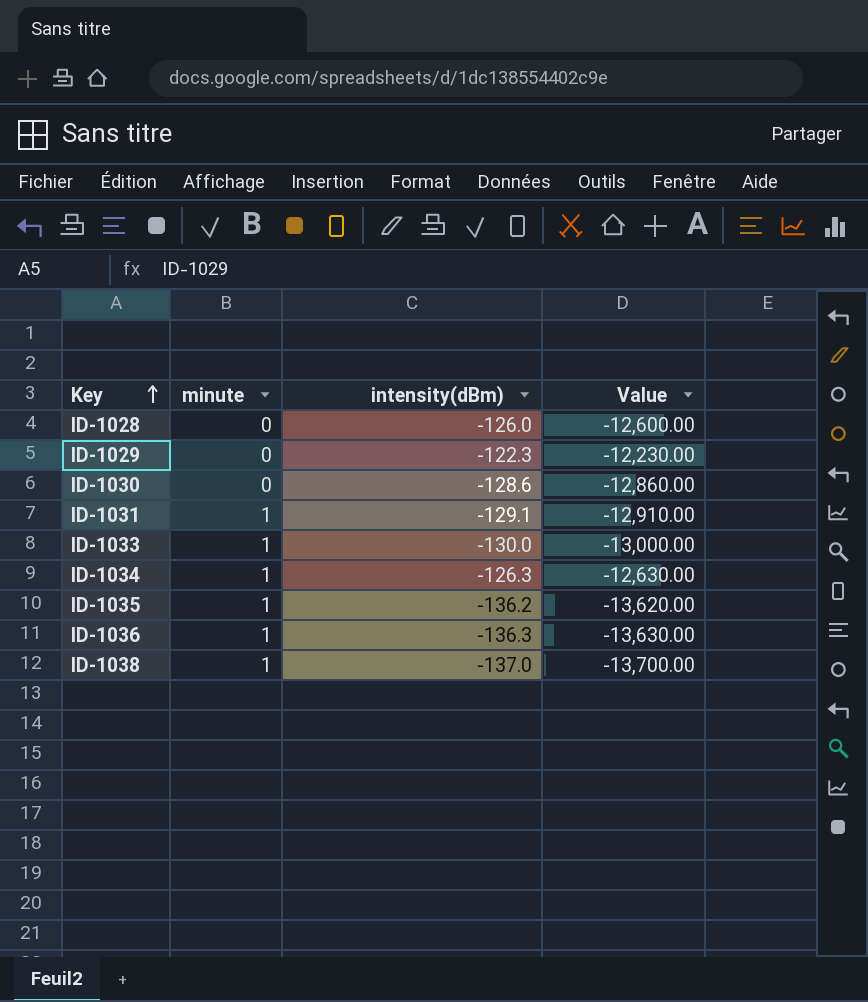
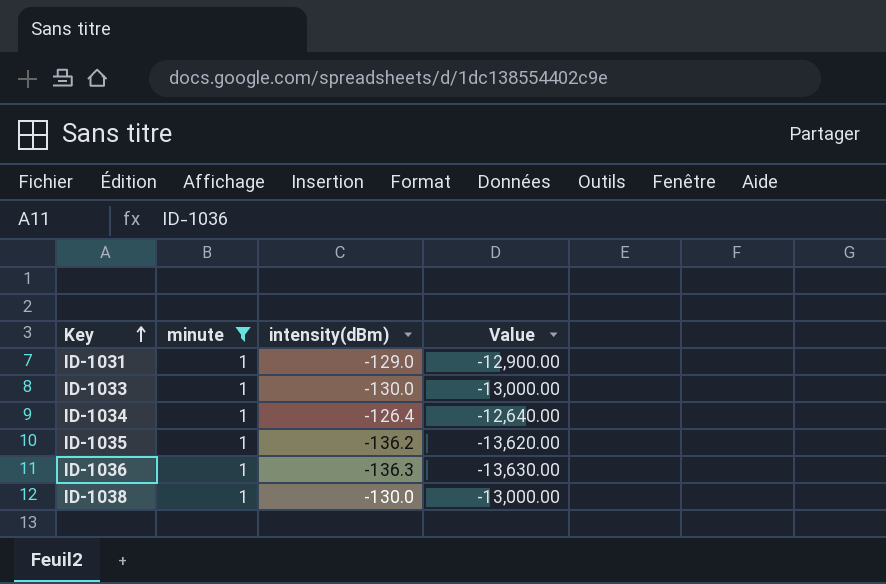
filter: none -> minute = 1
ID-1031 | intensity(dBm): -129.1 -> -129.0
ID-1031 | Value: -12,910.00 -> -12,900.00
ID-1034 | intensity(dBm): -126.3 -> -126.4
ID-1034 | Value: -12,630.00 -> -12,640.00
ID-1038 | intensity(dBm): -137.0 -> -130.0
ID-1038 | Value: -13,700.00 -> -13,000.00

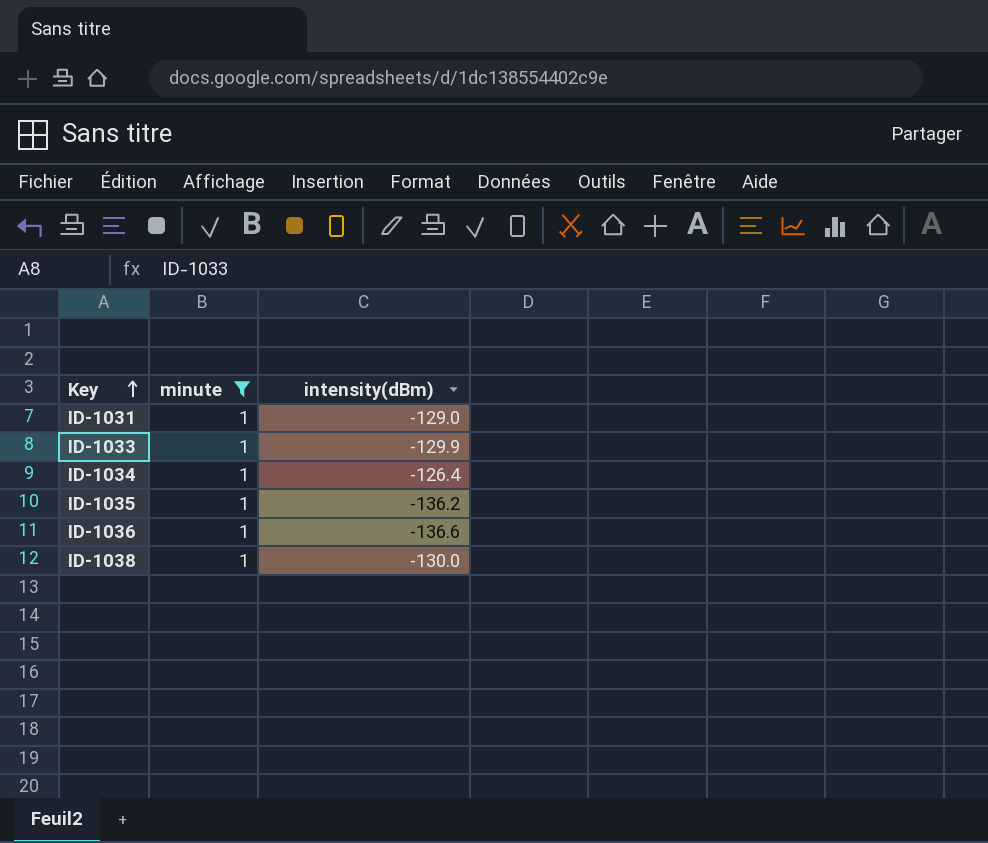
column Value | formula: [intensity(dBm)] * 100 -> none
ID-1033 | intensity(dBm): -130.0 -> -129.9
ID-1036 | intensity(dBm): -136.3 -> -136.6

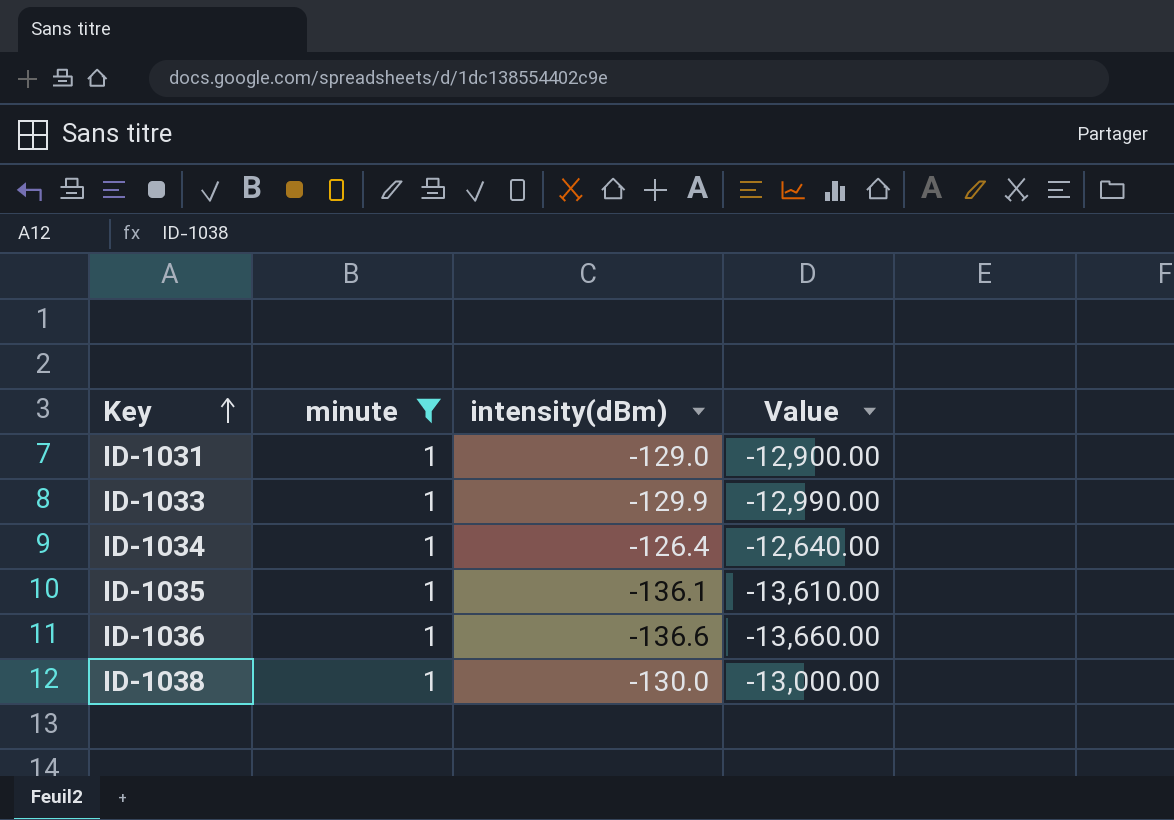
column Value | formula: none -> [intensity(dBm)] * 100
ID-1035 | intensity(dBm): -136.2 -> -136.1

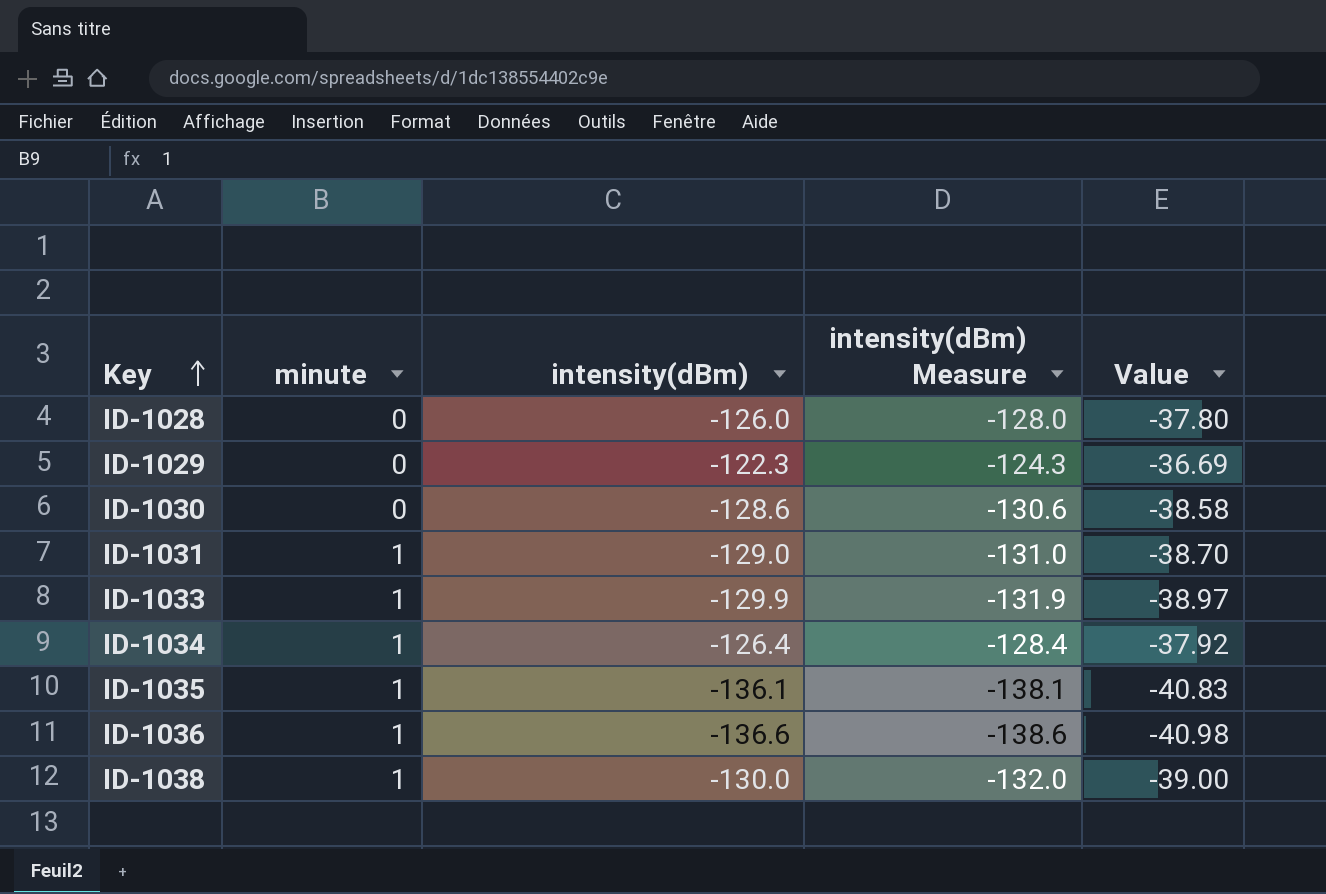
filter: minute = 1 -> none
column intensity(dBm) Measure | formula: none -> [intensity(dBm)] - 2
column Value | formula: [intensity(dBm)] * 100 -> [intensity(dBm)] * 0.3

